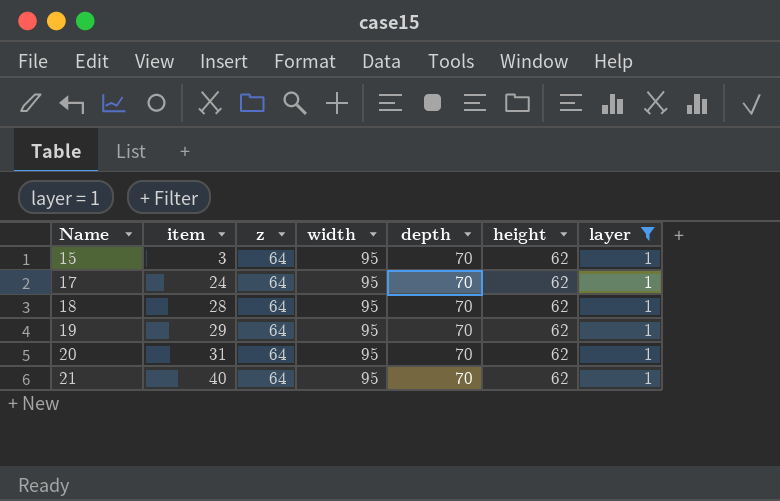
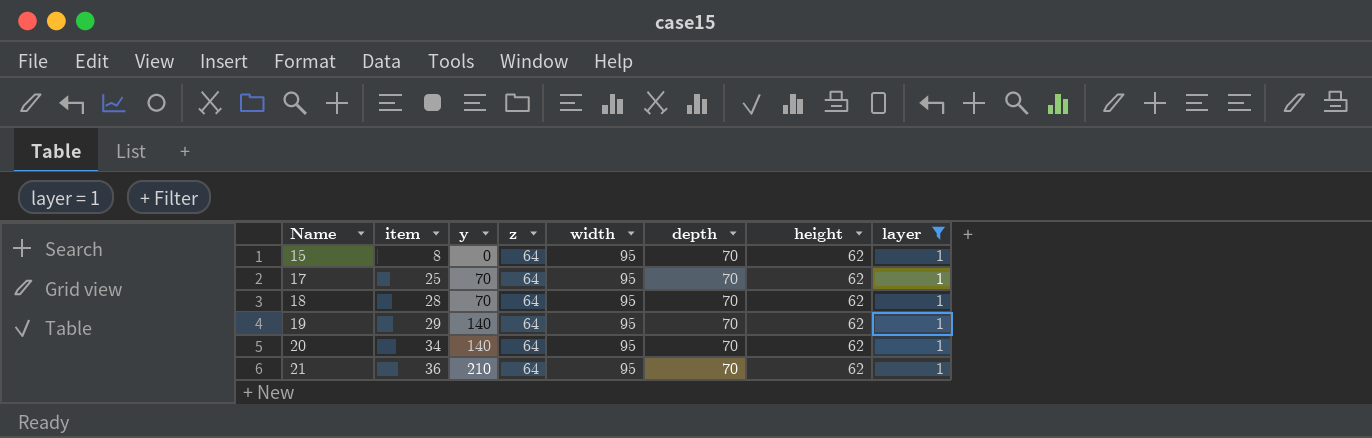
column y | position: none -> 3
15 | item: 3 -> 8
17 | item: 24 -> 25
20 | item: 31 -> 34
21 | item: 40 -> 36

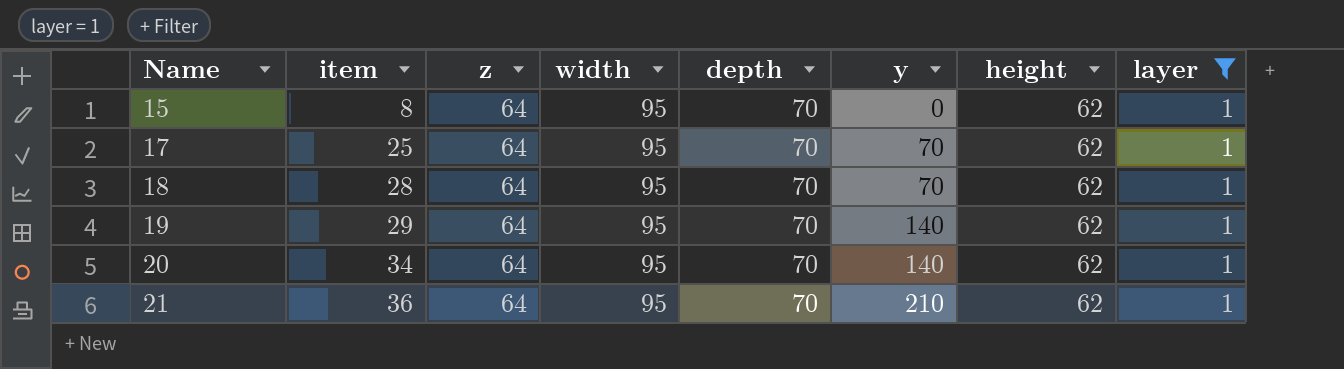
column y | position: 3 -> 6

